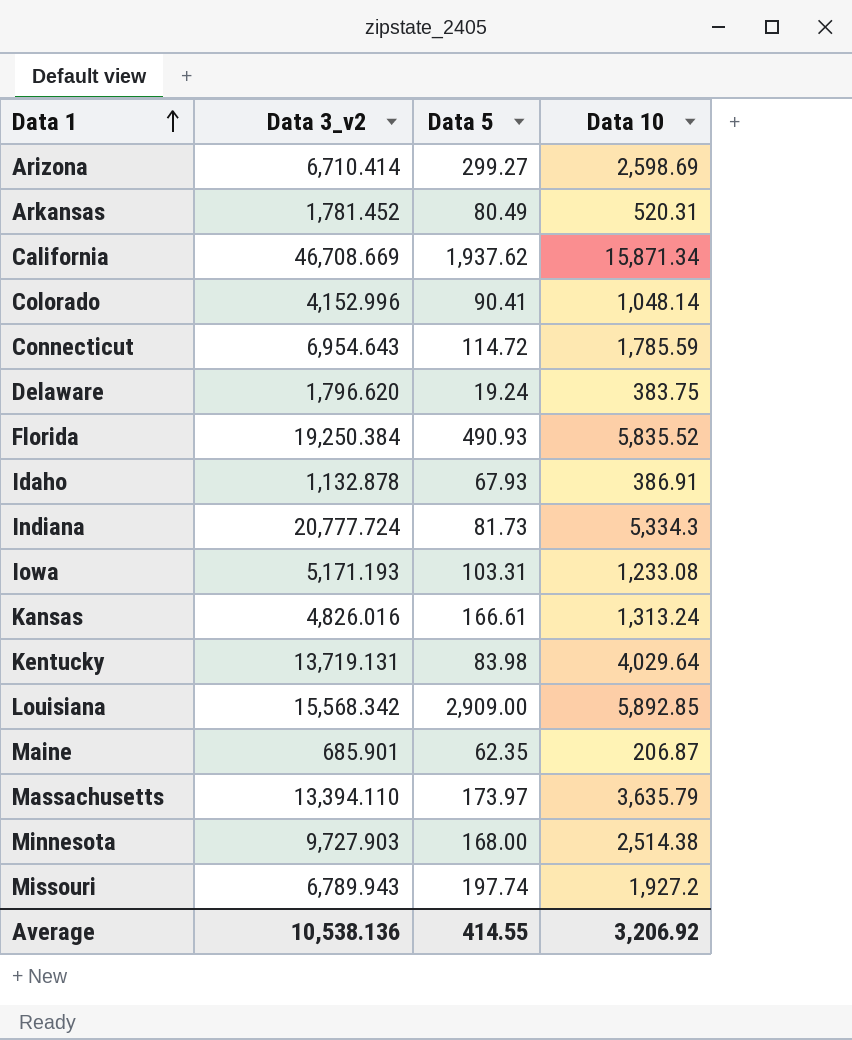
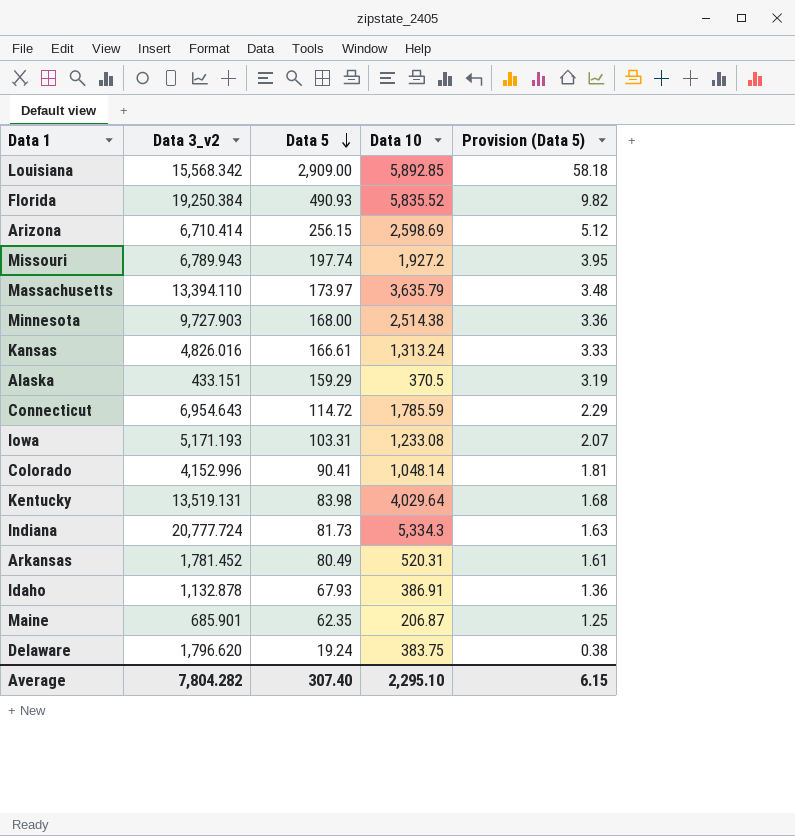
row order: Data 1 ascending -> Data 5 descending
column Provision (Data 5) | formula: none -> [Data 5] * 0.02
row California: 46,708.669 | 1,937.62 | 15,871.34 -> none
Arizona | Data 5: 299.27 -> 256.15
row Alaska: none -> 433.151 | 159.29 | 370.5 | 3.19
Kentucky | Data 3_v2: 13,719.131 -> 13,519.131
Average | Data 3_v2: 10,538.136 -> 7,804.282
Average | Data 5: 414.55 -> 307.40
Average | Data 10: 3,206.92 -> 2,295.10

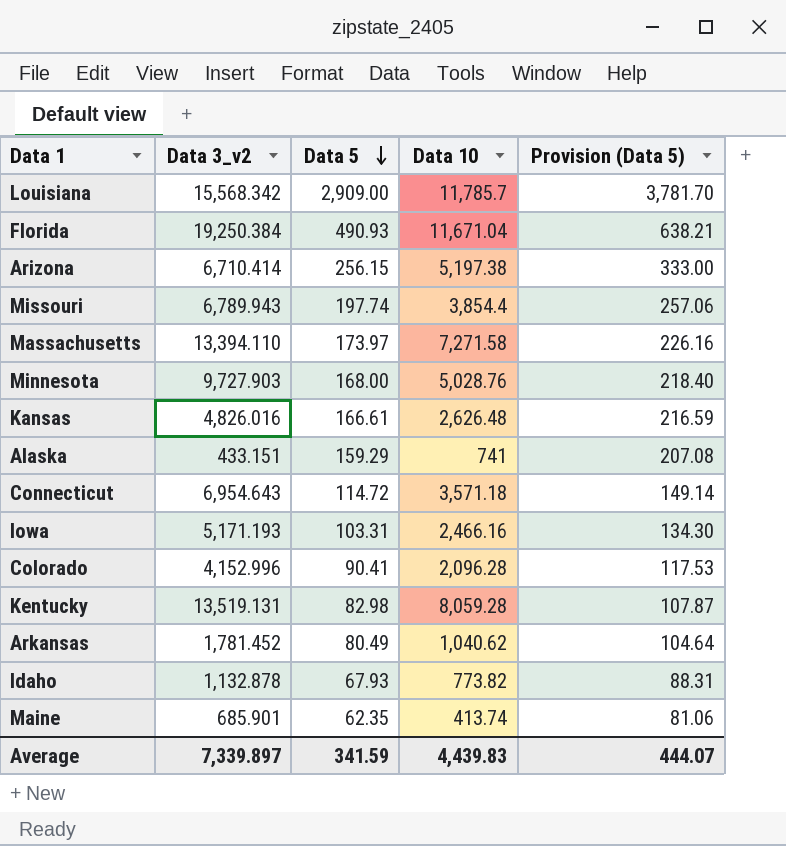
column Provision (Data 5) | formula: [Data 5] * 0.02 -> [Data 5] * 1.3
row Indiana: 20,777.724 | 81.73 | 5,334.3 | 1.63 -> none
row Delaware: 1,796.620 | 19.24 | 383.75 | 0.38 -> none
Louisiana | Data 10: 5,892.85 -> 11,785.7
Florida | Data 10: 5,835.52 -> 11,671.04
Arizona | Data 10: 2,598.69 -> 5,197.38
Missouri | Data 10: 1,927.2 -> 3,854.4
Massachusetts | Data 10: 3,635.79 -> 7,271.58
Minnesota | Data 10: 2,514.38 -> 5,028.76
Kansas | Data 10: 1,313.24 -> 2,626.48
Alaska | Data 10: 370.5 -> 741
Connecticut | Data 10: 1,785.59 -> 3,571.18
Iowa | Data 10: 1,233.08 -> 2,466.16
Colorado | Data 10: 1,048.14 -> 2,096.28
Kentucky | Data 5: 83.98 -> 82.98
Kentucky | Data 10: 4,029.64 -> 8,059.28
Arkansas | Data 10: 520.31 -> 1,040.62
Idaho | Data 10: 386.91 -> 773.82
Maine | Data 10: 206.87 -> 413.74
Average | Data 3_v2: 7,804.282 -> 7,339.897
Average | Data 5: 307.40 -> 341.59
Average | Data 10: 2,295.10 -> 4,439.83
Average | Provision (Data 5): 6.15 -> 444.07

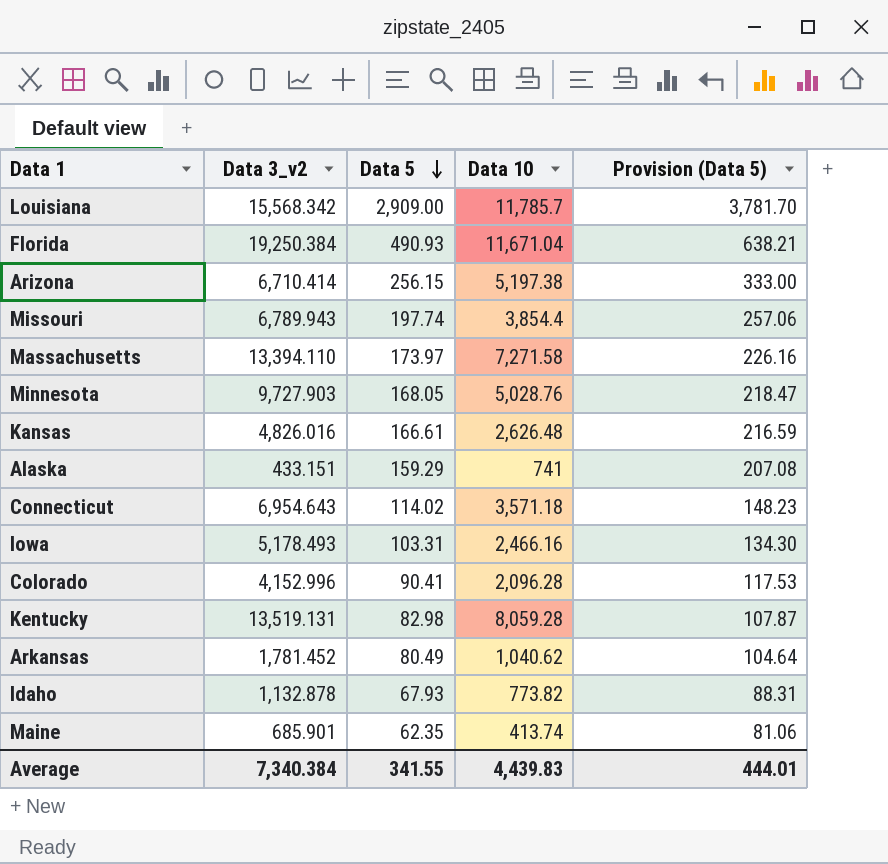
Minnesota | Data 5: 168.00 -> 168.05
Minnesota | Provision (Data 5): 218.40 -> 218.47
Connecticut | Data 5: 114.72 -> 114.02
Connecticut | Provision (Data 5): 149.14 -> 148.23
Iowa | Data 3_v2: 5,171.193 -> 5,178.493
Average | Data 3_v2: 7,339.897 -> 7,340.384
Average | Data 5: 341.59 -> 341.55
Average | Provision (Data 5): 444.07 -> 444.01

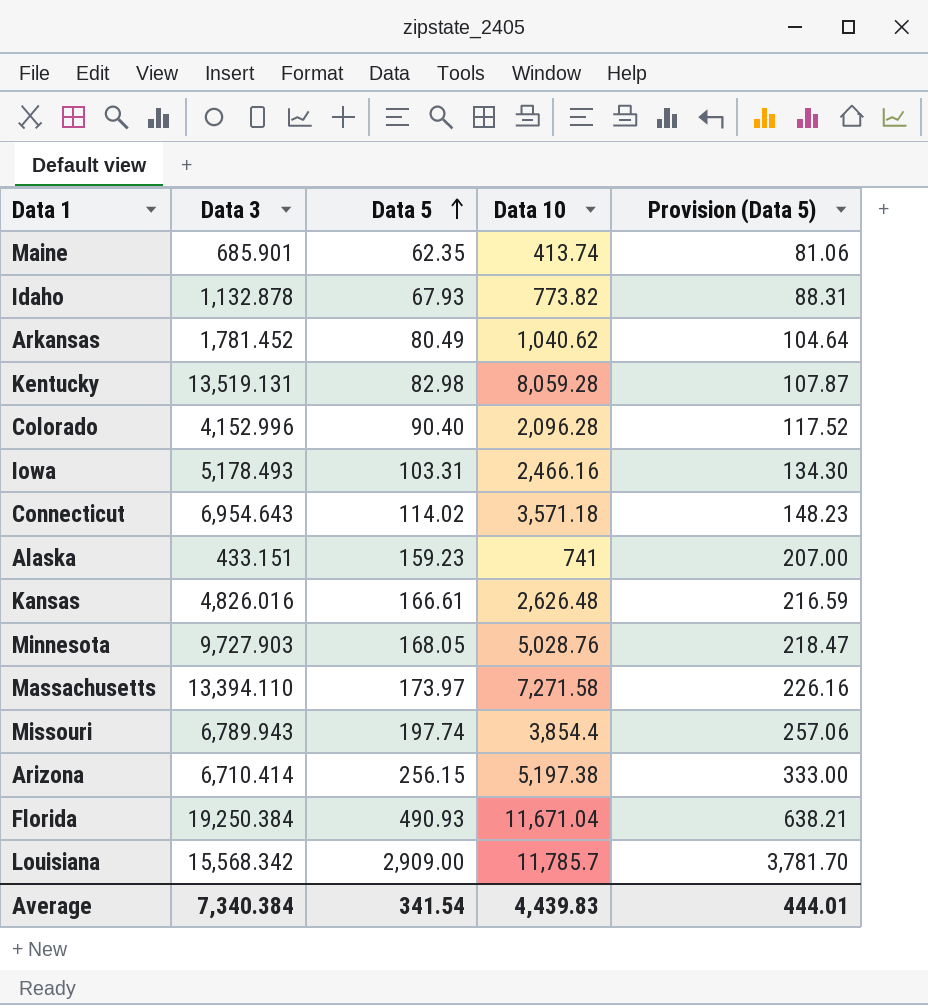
row order: Data 5 descending -> Data 5 ascending
column name: Data 3_v2 -> Data 3
Colorado | Data 5: 90.41 -> 90.40
Colorado | Provision (Data 5): 117.53 -> 117.52
Alaska | Data 5: 159.29 -> 159.23
Alaska | Provision (Data 5): 207.08 -> 207.00
Average | Data 5: 341.55 -> 341.54

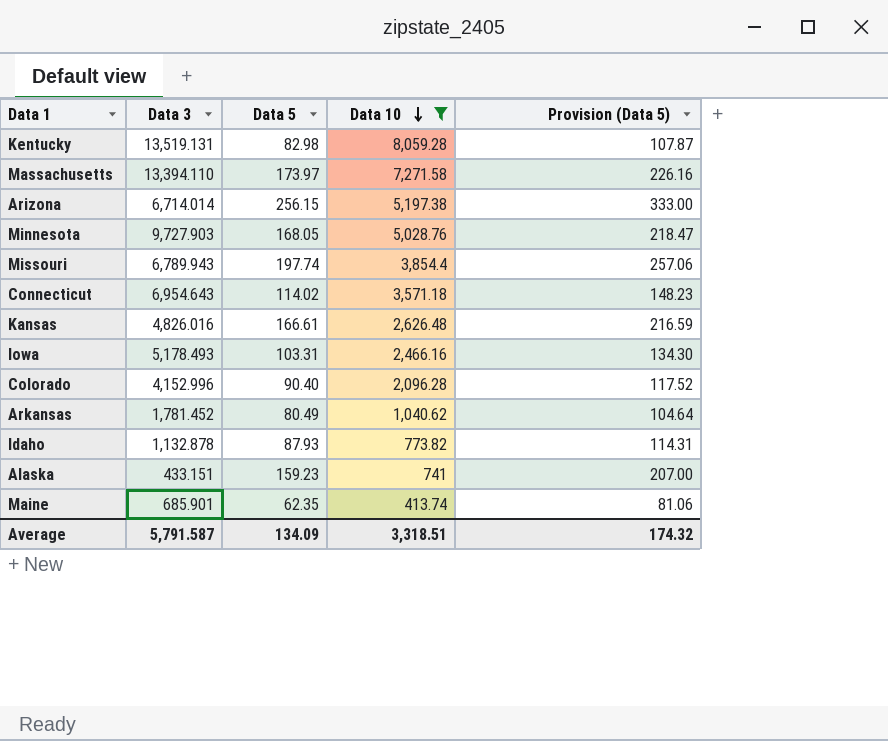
filter: none -> Data 10 <= 8,059.28
row order: Data 5 ascending -> Data 10 descending
Arizona | Data 3: 6,710.414 -> 6,714.014
Idaho | Data 5: 67.93 -> 87.93
Idaho | Provision (Data 5): 88.31 -> 114.31
Average | Data 3: 7,340.384 -> 5,791.587
Average | Data 5: 341.54 -> 134.09
Average | Data 10: 4,439.83 -> 3,318.51
Average | Provision (Data 5): 444.01 -> 174.32

